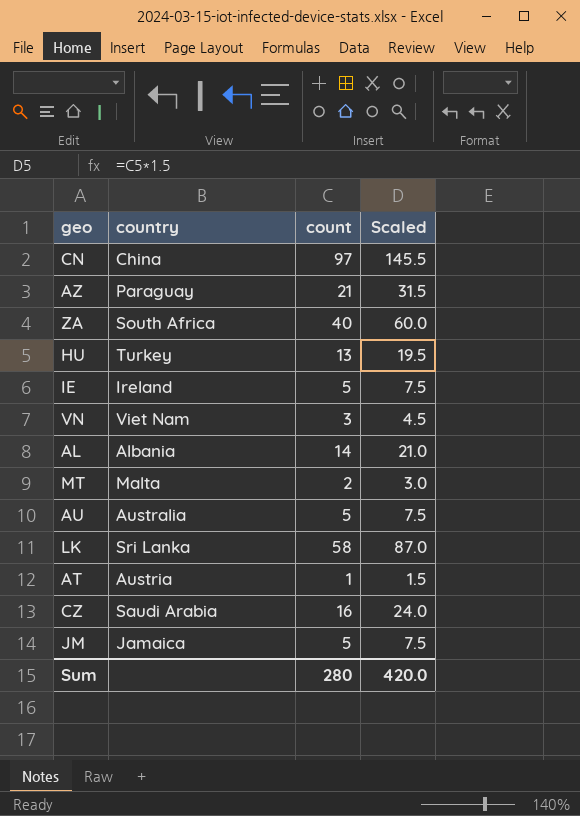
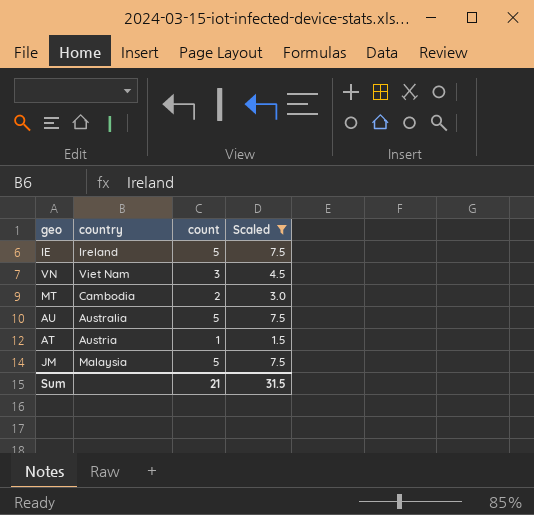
filter: none -> Scaled <= 7.5
MT | country: Malta -> Cambodia
JM | country: Jamaica -> Malaysia
Sum | count: 280 -> 21
Sum | Scaled: 420.0 -> 31.5

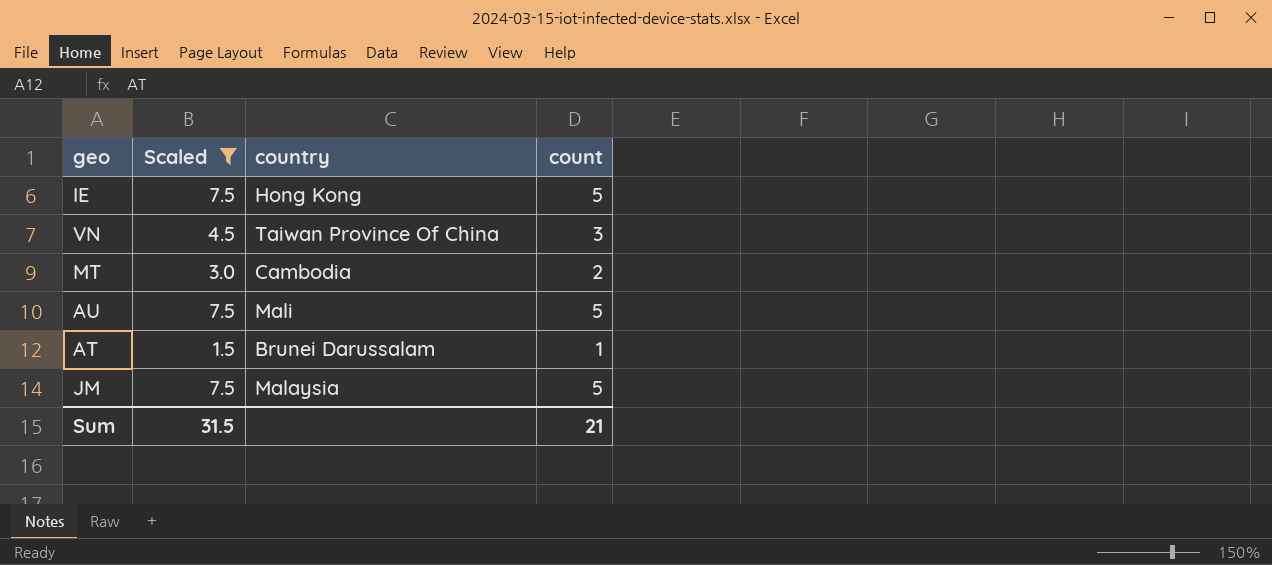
column Scaled | position: 4 -> 2
IE | country: Ireland -> Hong Kong
VN | country: Viet Nam -> Taiwan Province Of China
AU | country: Australia -> Mali
AT | country: Austria -> Brunei Darussalam

